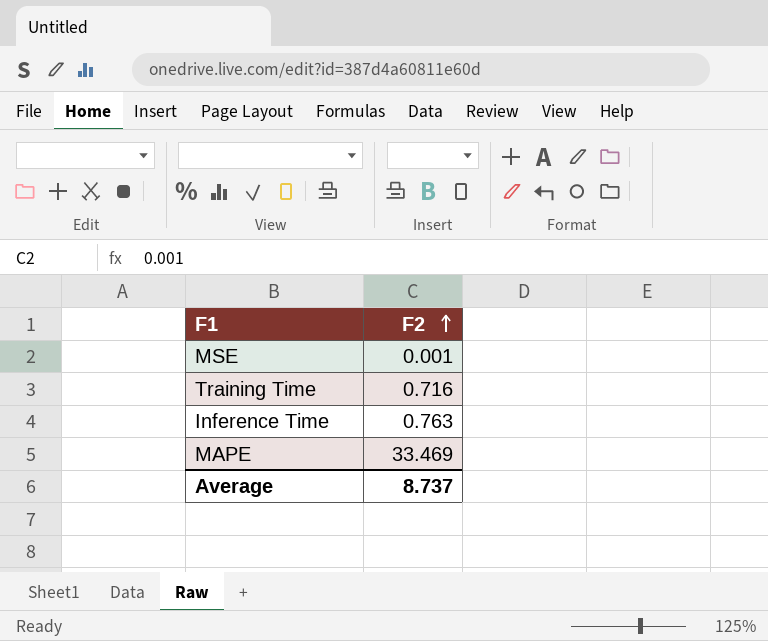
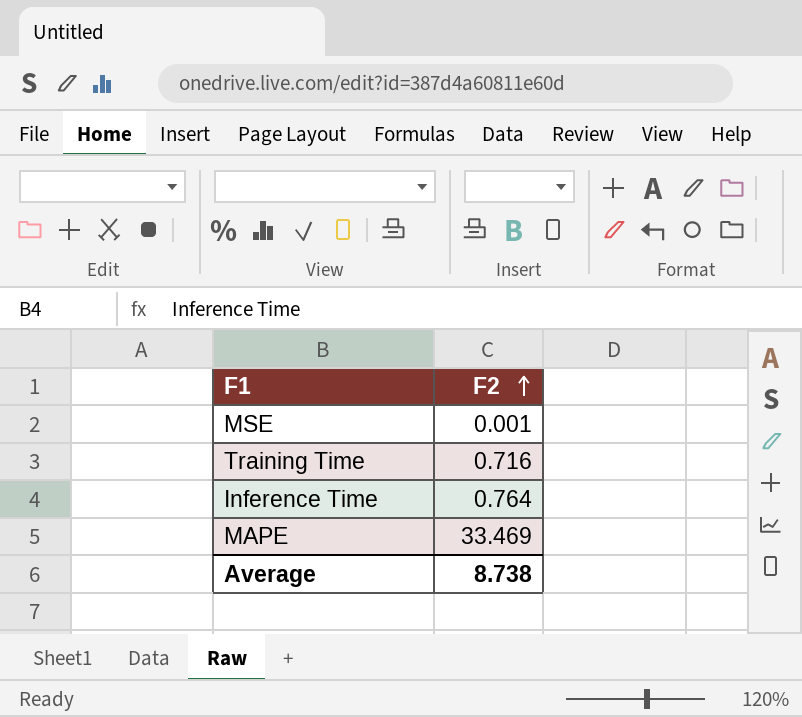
Inference Time | F2: 0.763 -> 0.764
Average | F2: 8.737 -> 8.738

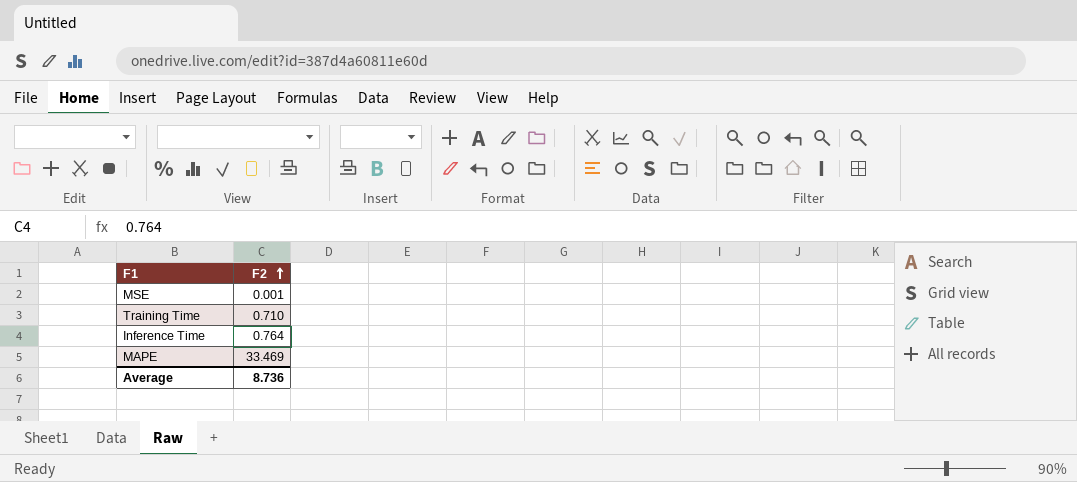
Training Time | F2: 0.716 -> 0.710
Average | F2: 8.738 -> 8.736

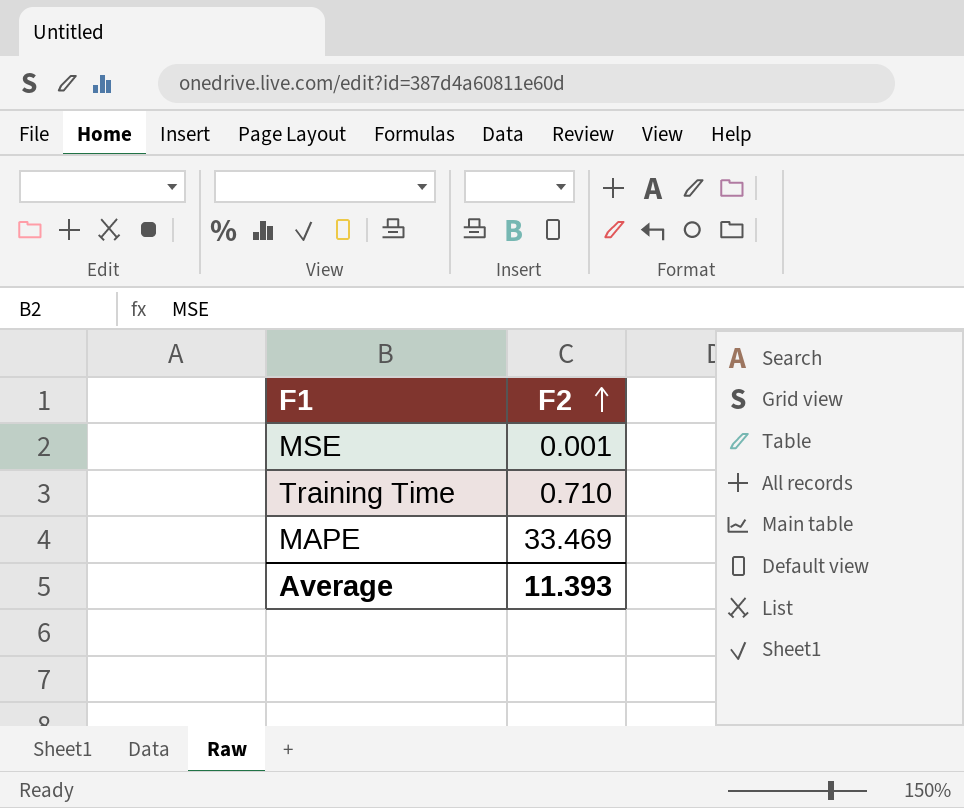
row Inference Time: 0.764 -> none
Average | F2: 8.736 -> 11.393

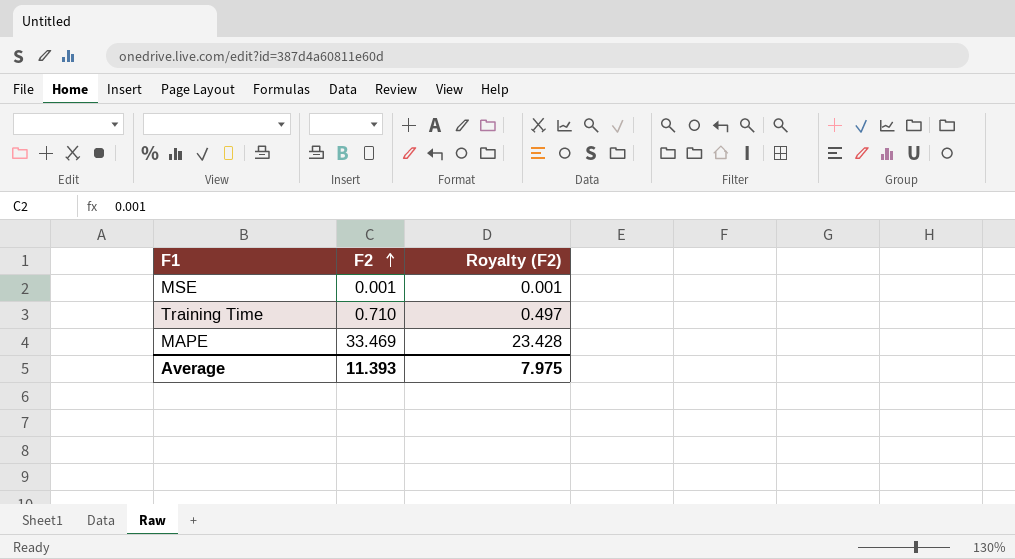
column Royalty (F2) | formula: none -> [F2] * 0.7

